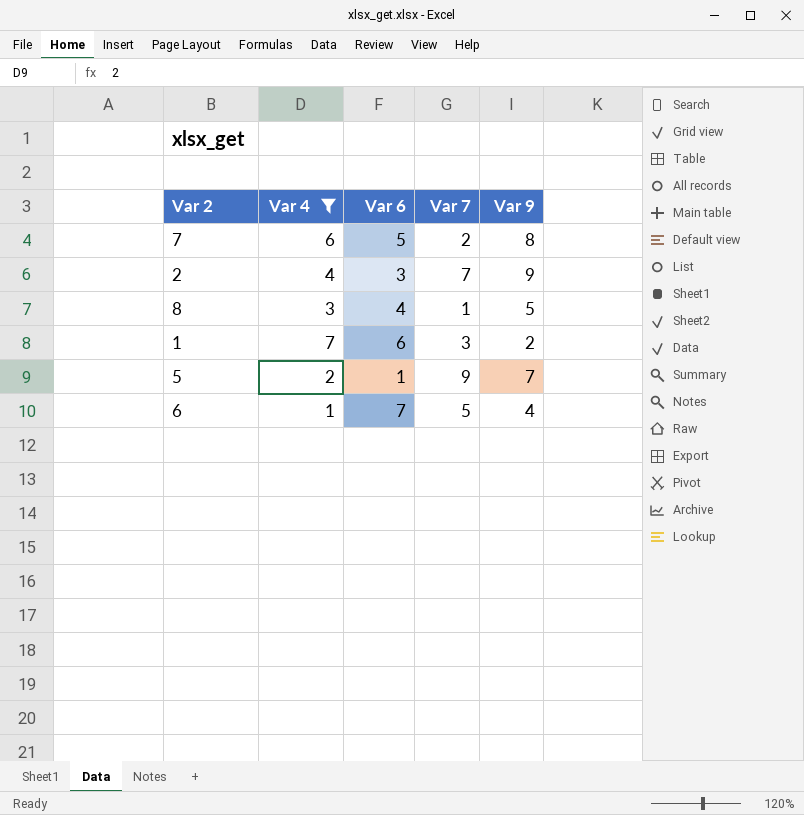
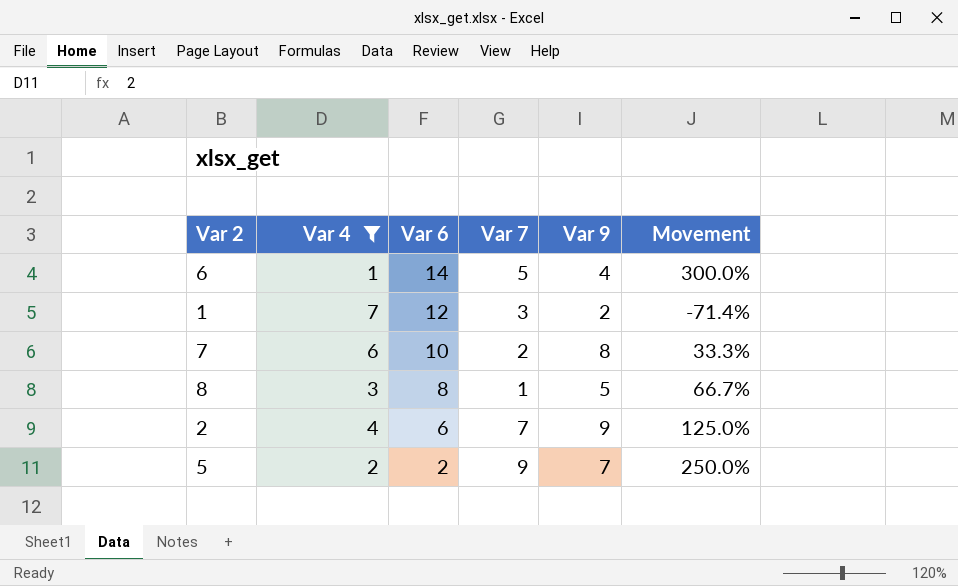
row order: none -> Var 6 descending
column Movement | formula: none -> ([Var 9] - [Var 4]) / [Var 4]
6 | Var 6: 7 -> 14
1 | Var 6: 6 -> 12
7 | Var 6: 5 -> 10
8 | Var 6: 4 -> 8
2 | Var 6: 3 -> 6
5 | Var 6: 1 -> 2

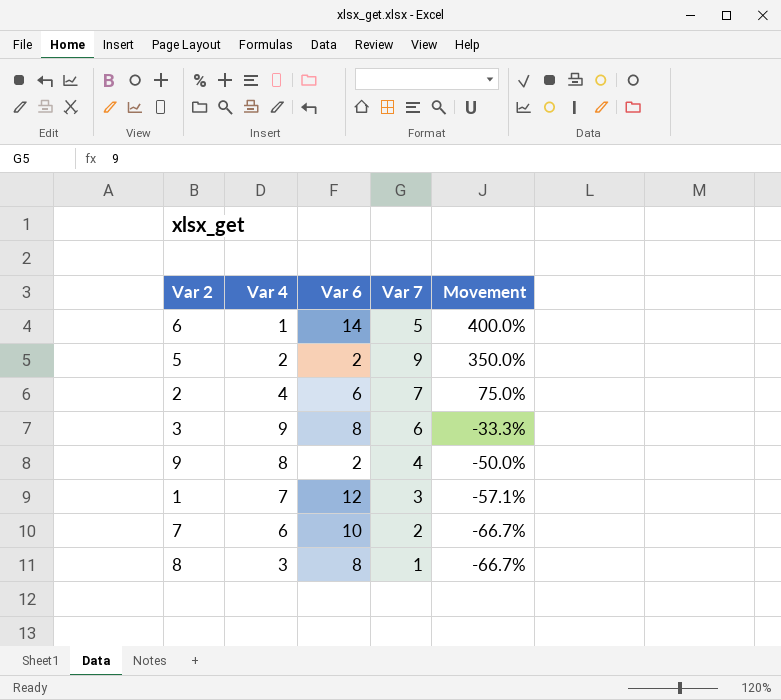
filter: Var 4 <= 7 -> none
row order: Var 6 descending -> Movement descending
column Var 9 | position: 5 -> none
column Movement | formula: ([Var 9] - [Var 4]) / [Var 4] -> ([Var 7] - [Var 4]) / [Var 4]

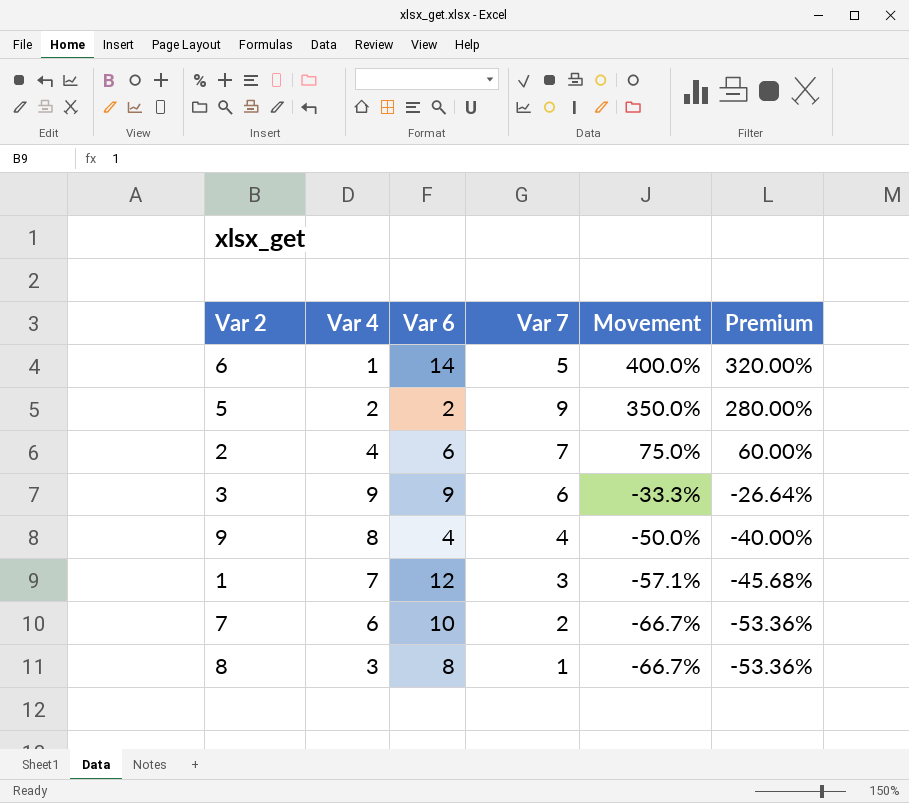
column Premium | formula: none -> [Movement] * 0.8
3 | Var 6: 8 -> 9
9 | Var 6: 2 -> 4

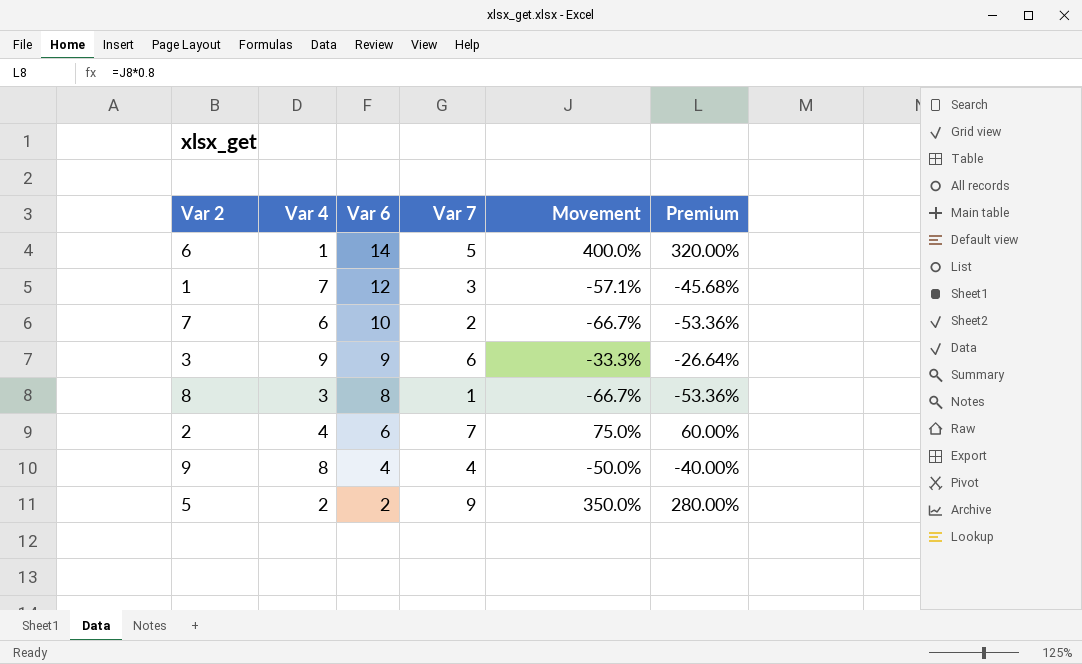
row order: Movement descending -> Var 6 descending

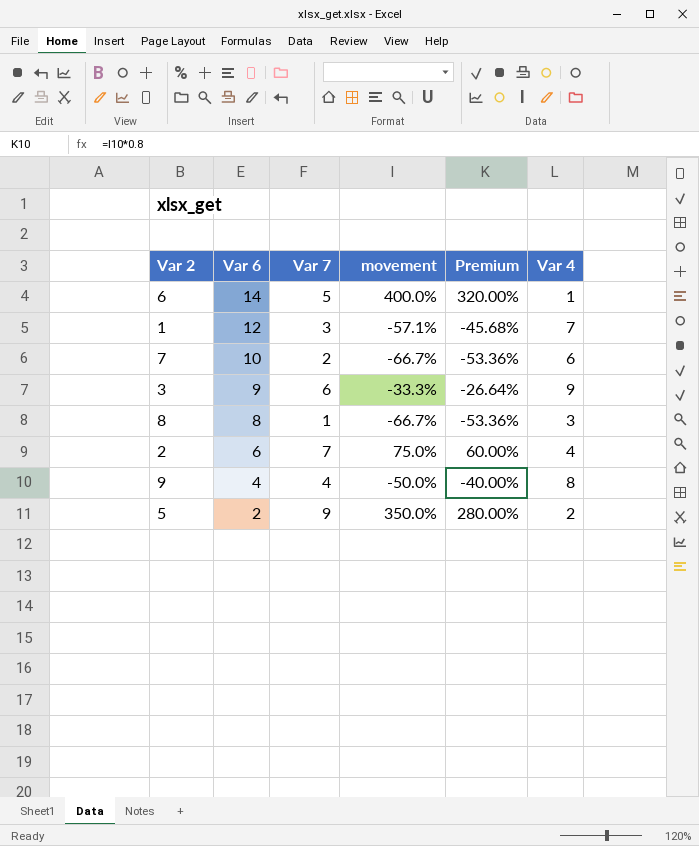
column name: Movement -> movement
column Var 4 | position: 2 -> 6

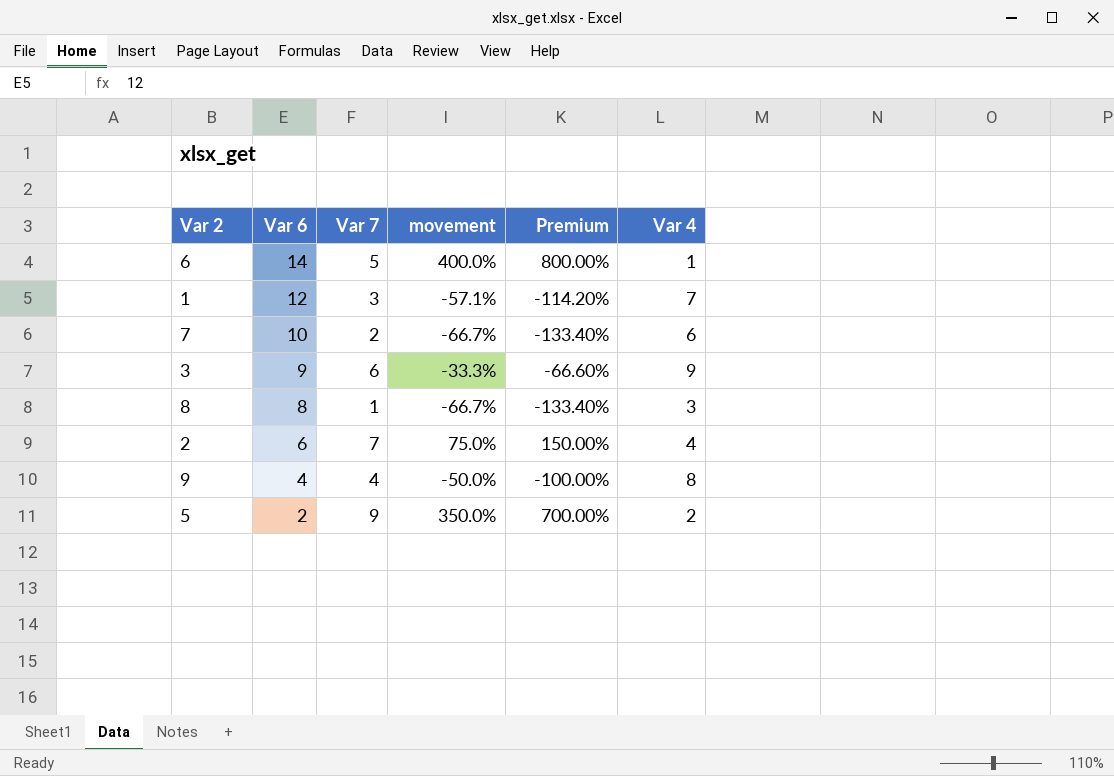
column Premium | formula: [movement] * 0.8 -> [movement] * 2

